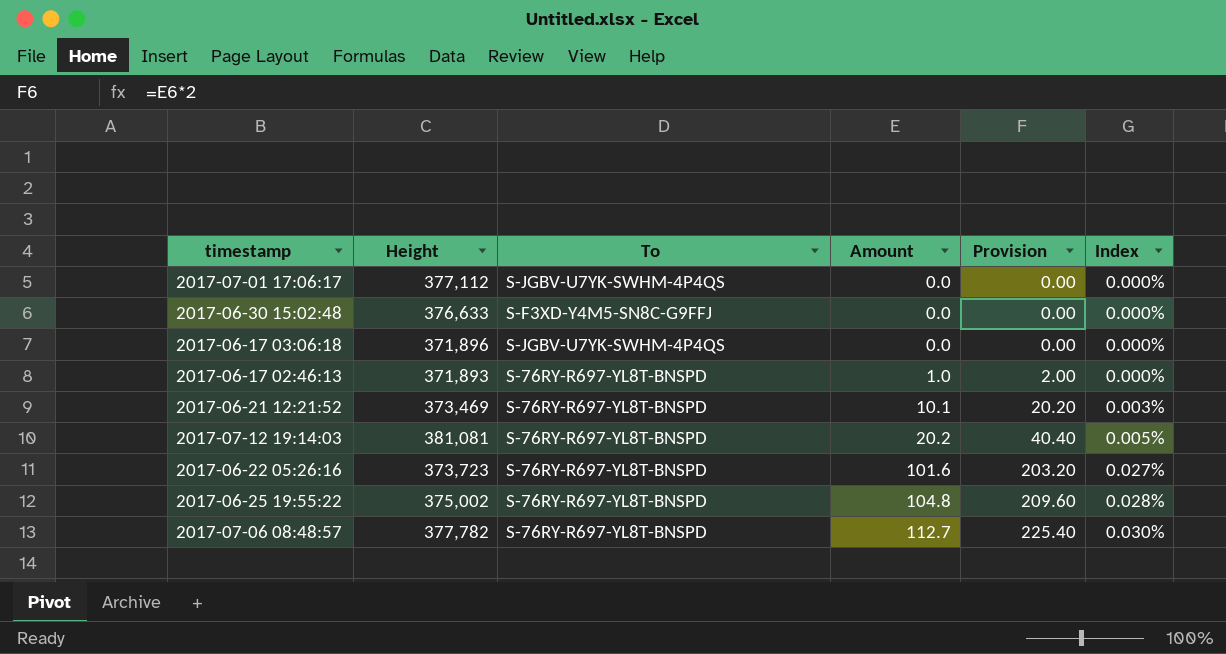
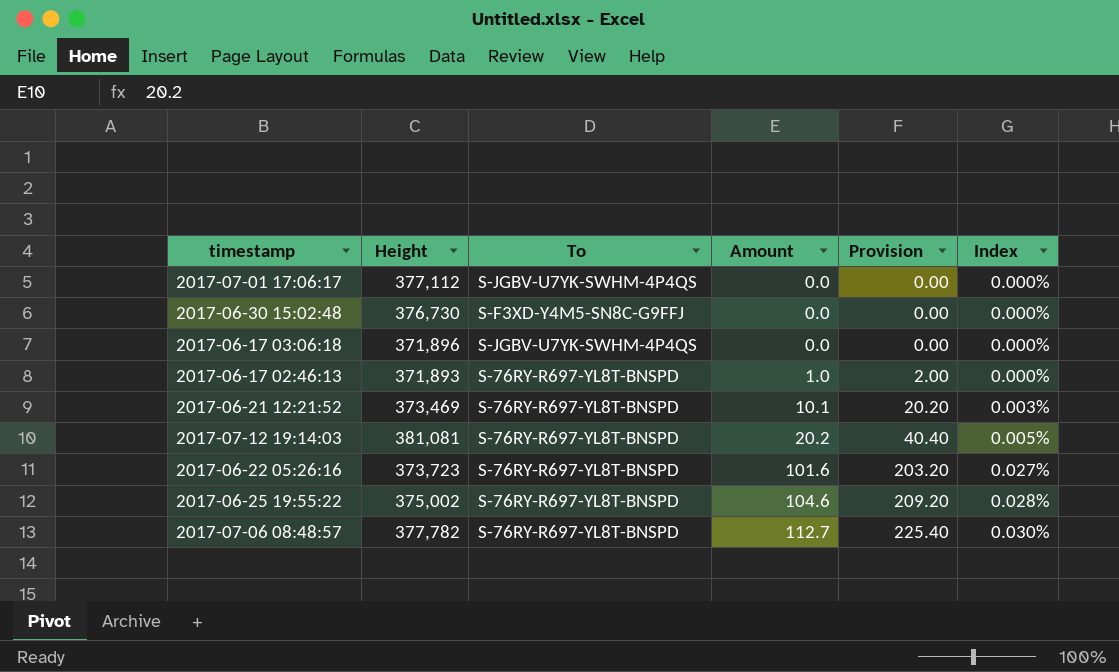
2017-06-30 15:02:48 | Height: 376,633 -> 376,730
2017-06-25 19:55:22 | Amount: 104.8 -> 104.6
2017-06-25 19:55:22 | Provision: 209.60 -> 209.20

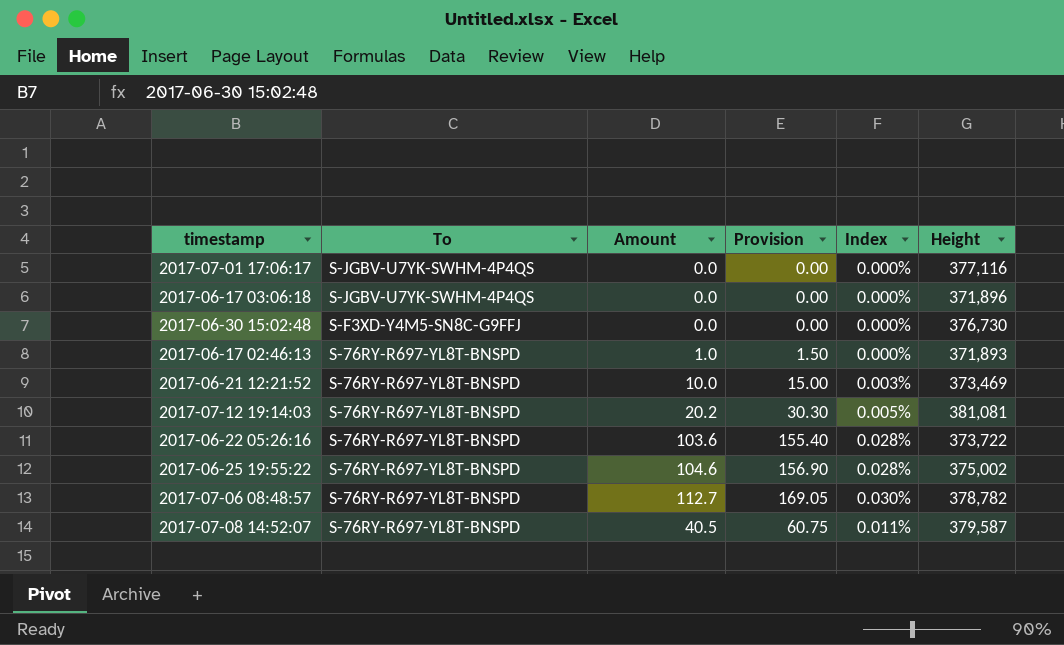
row order: Amount ascending -> To descending
column Provision | formula: [Amount] * 2 -> [Amount] * 1.5
column Height | position: 2 -> 6
2017-07-01 17:06:17 | Height: 377,112 -> 377,116
2017-06-21 12:21:52 | Amount: 10.1 -> 10.0
2017-06-22 05:26:16 | Amount: 101.6 -> 103.6
2017-06-22 05:26:16 | Index: 0.027% -> 0.028%
2017-06-22 05:26:16 | Height: 373,723 -> 373,722
2017-07-06 08:48:57 | Height: 377,782 -> 378,782
row 2017-07-08 14:52:07: none -> S-76RY-R697-YL8T-BNSPD | 40.5 | 60.75 | 0.011% | 379,587

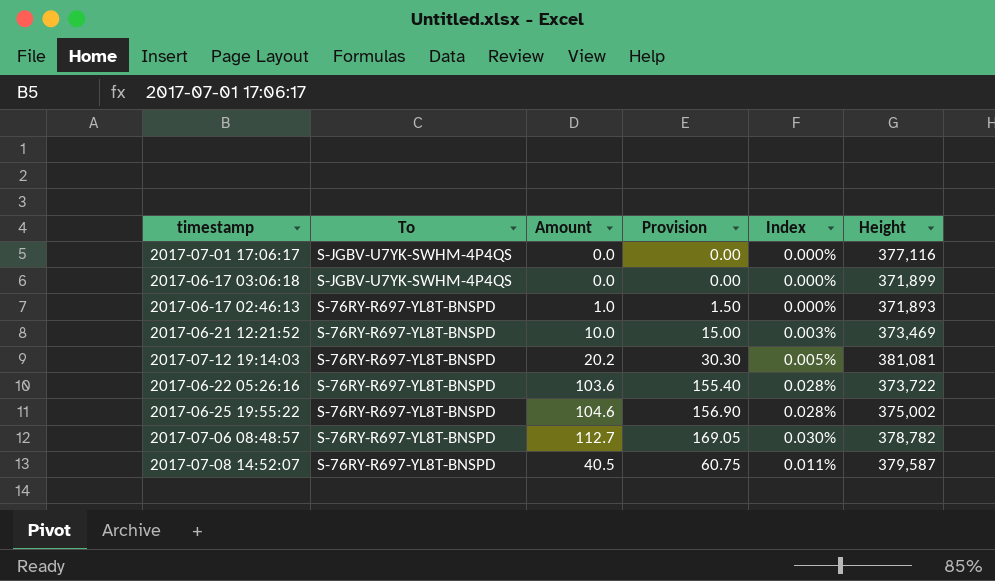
row 2017-06-30 15:02:48: S-F3XD-Y4M5-SN8C-G9FFJ | 0.0 | 0.00 | 0.000% | 376,730 -> none
2017-06-17 03:06:18 | Height: 371,896 -> 371,899

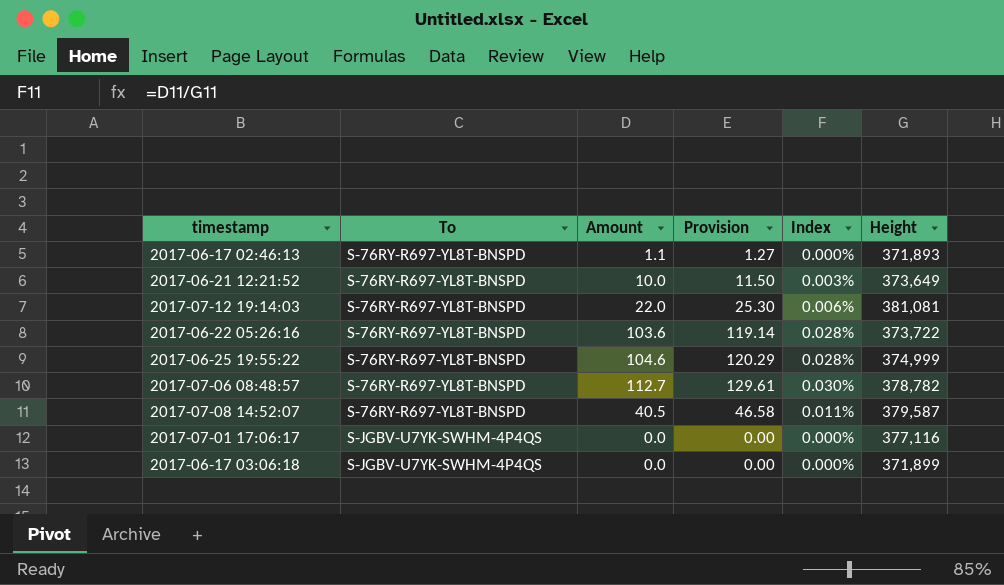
row order: To descending -> To ascending
column Provision | formula: [Amount] * 1.5 -> [Amount] * 1.15
2017-06-17 02:46:13 | Amount: 1.0 -> 1.1
2017-06-21 12:21:52 | Height: 373,469 -> 373,649
2017-07-12 19:14:03 | Amount: 20.2 -> 22.0
2017-07-12 19:14:03 | Index: 0.005% -> 0.006%
2017-06-25 19:55:22 | Height: 375,002 -> 374,999

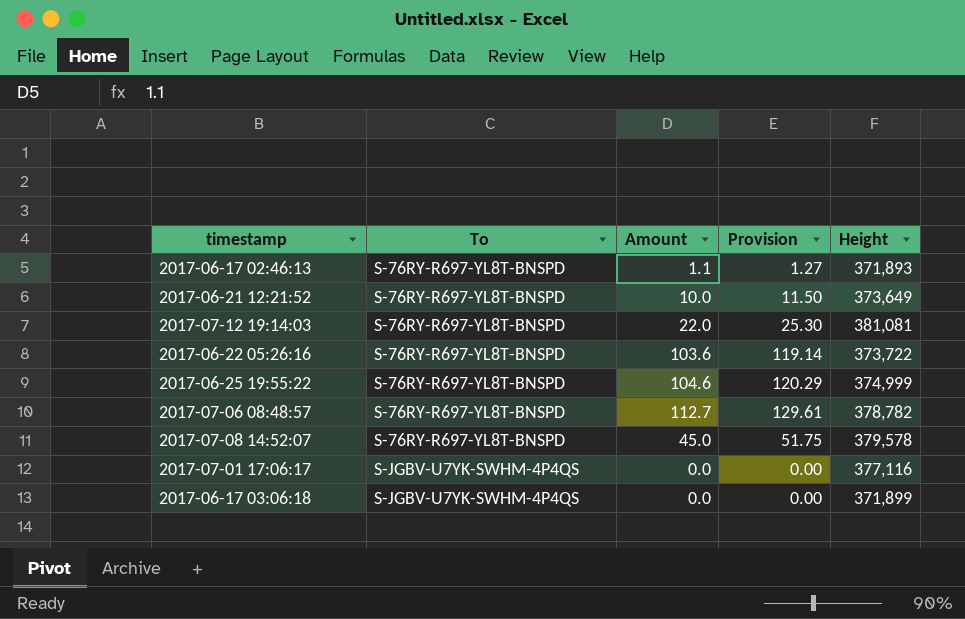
column Index | formula: [Amount] / [Height] -> none
2017-07-08 14:52:07 | Amount: 40.5 -> 45.0
2017-07-08 14:52:07 | Provision: 46.58 -> 51.75
2017-07-08 14:52:07 | Height: 379,587 -> 379,578

